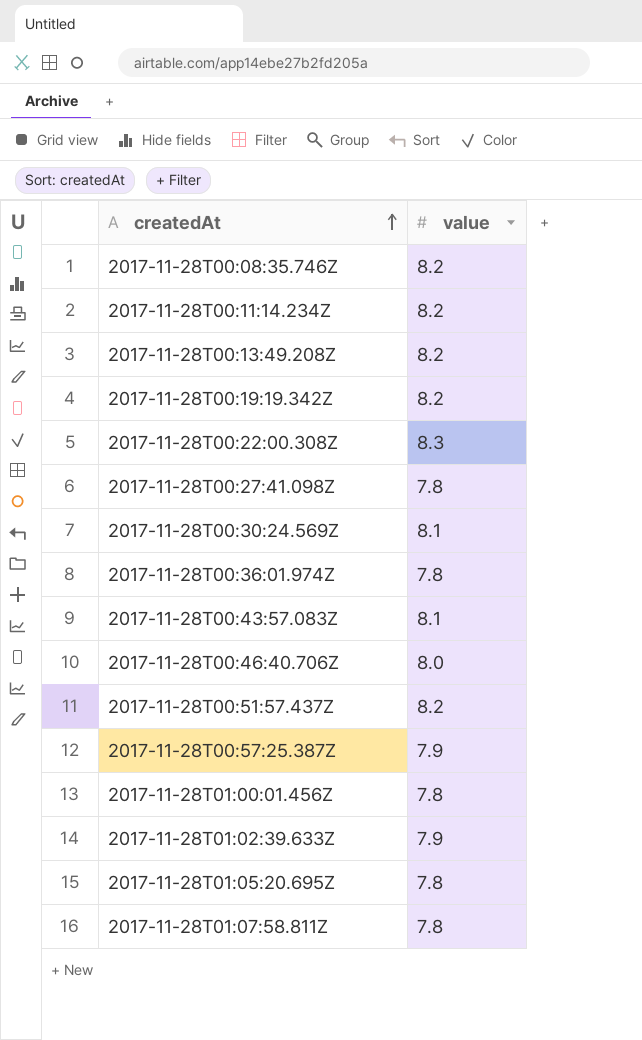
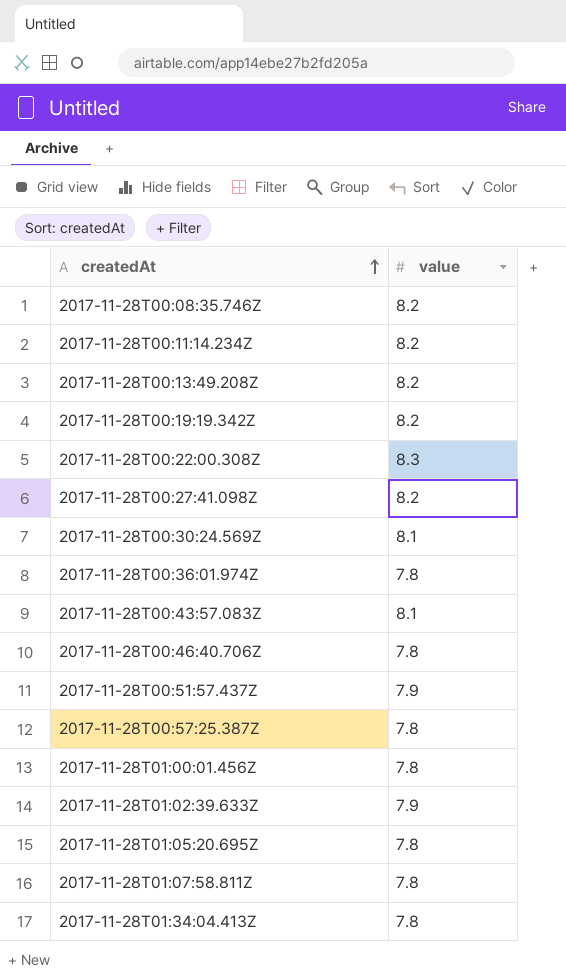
2017-11-28T00:27:41.098Z | value: 7.8 -> 8.2
2017-11-28T00:46:40.706Z | value: 8.0 -> 7.8
2017-11-28T00:51:57.437Z | value: 8.2 -> 7.9
2017-11-28T00:57:25.387Z | value: 7.9 -> 7.8
row 2017-11-28T01:34:04.413Z: none -> 7.8

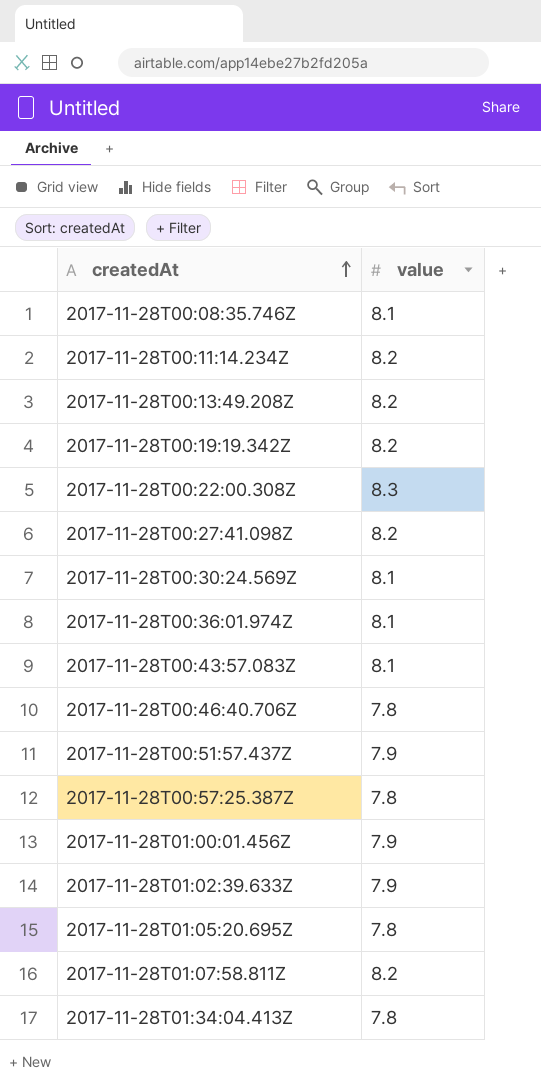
2017-11-28T00:08:35.746Z | value: 8.2 -> 8.1
2017-11-28T00:36:01.974Z | value: 7.8 -> 8.1
2017-11-28T01:00:01.456Z | value: 7.8 -> 7.9
2017-11-28T01:07:58.811Z | value: 7.8 -> 8.2

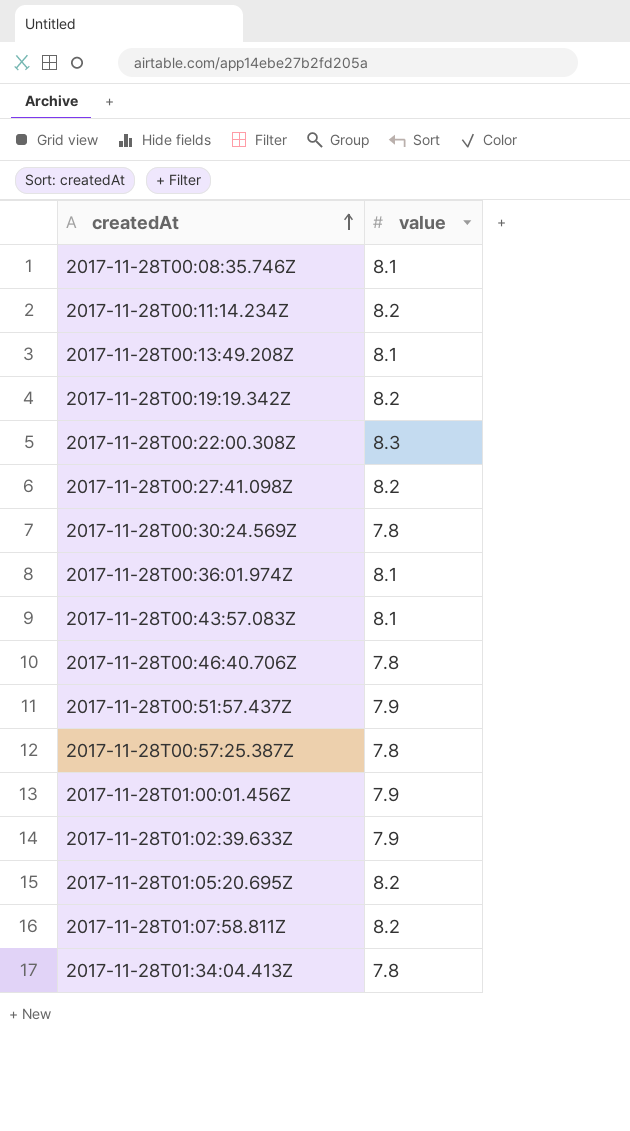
2017-11-28T00:13:49.208Z | value: 8.2 -> 8.1
2017-11-28T00:30:24.569Z | value: 8.1 -> 7.8
2017-11-28T01:05:20.695Z | value: 7.8 -> 8.2

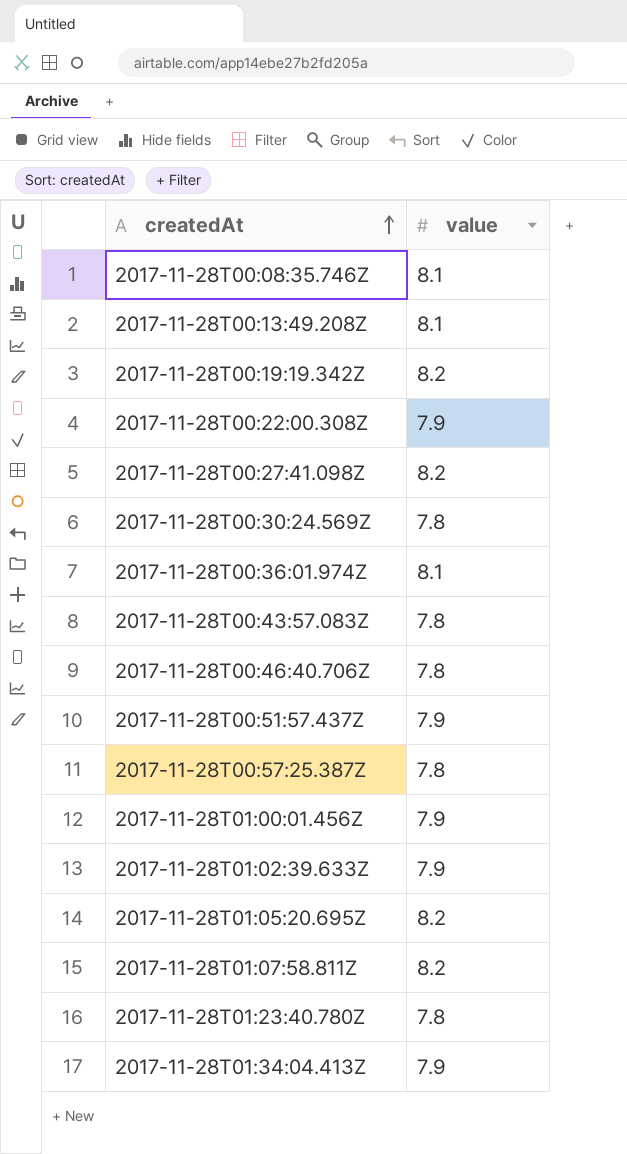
row 2017-11-28T00:11:14.234Z: 8.2 -> none
2017-11-28T00:22:00.308Z | value: 8.3 -> 7.9
2017-11-28T00:43:57.083Z | value: 8.1 -> 7.8
row 2017-11-28T01:23:40.780Z: none -> 7.8
2017-11-28T01:34:04.413Z | value: 7.8 -> 7.9

